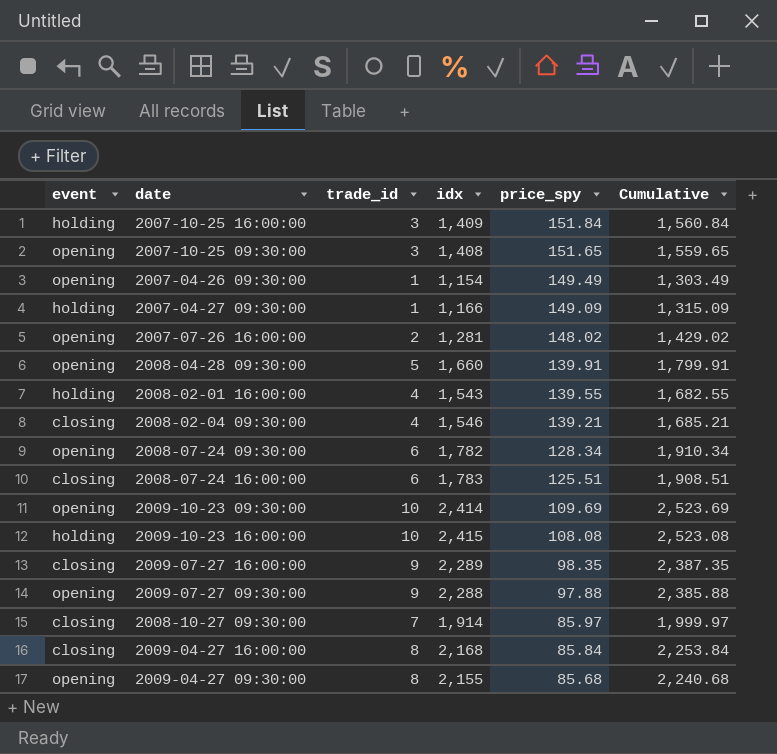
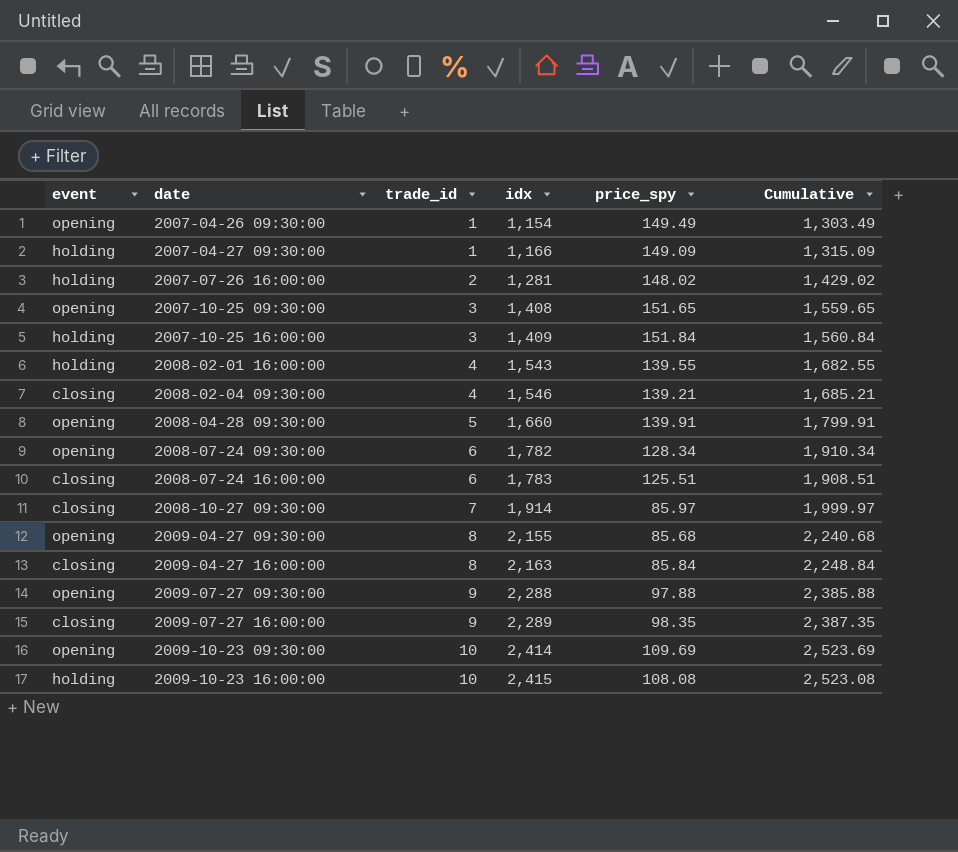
row order: price_spy descending -> date ascending
2007-07-26 16:00:00 | event: opening -> holding
2009-04-27 16:00:00 | idx: 2,168 -> 2,163
2009-04-27 16:00:00 | Cumulative: 2,253.84 -> 2,248.84

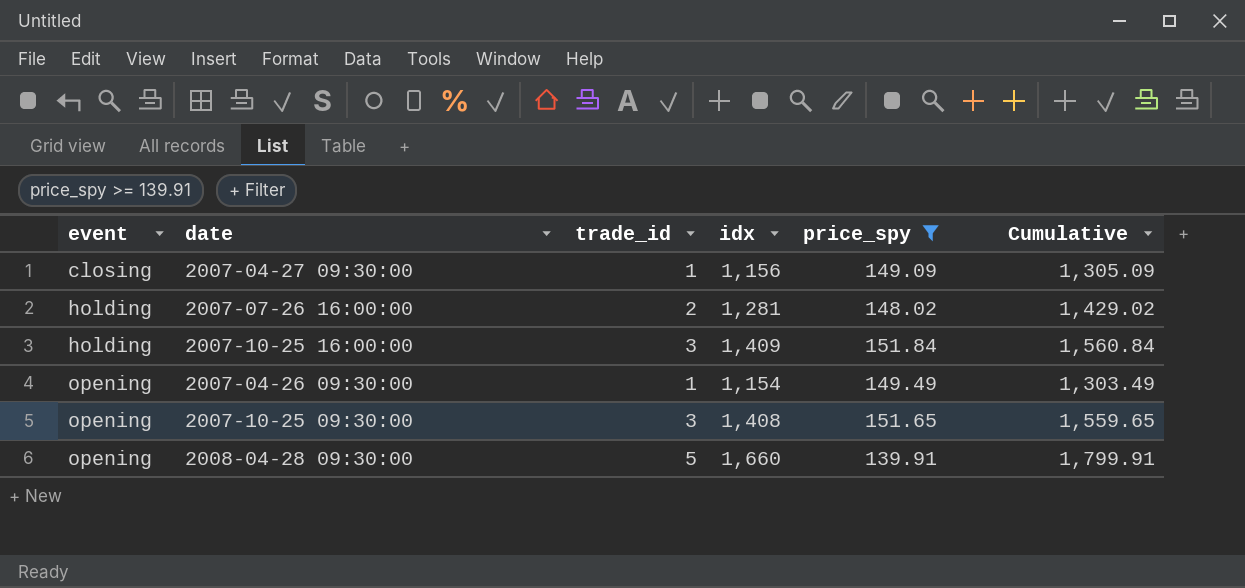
filter: none -> price_spy >= 139.91
row order: date ascending -> event ascending
2007-04-27 09:30:00 | event: holding -> closing
2007-04-27 09:30:00 | idx: 1,166 -> 1,156
2007-04-27 09:30:00 | Cumulative: 1,315.09 -> 1,305.09

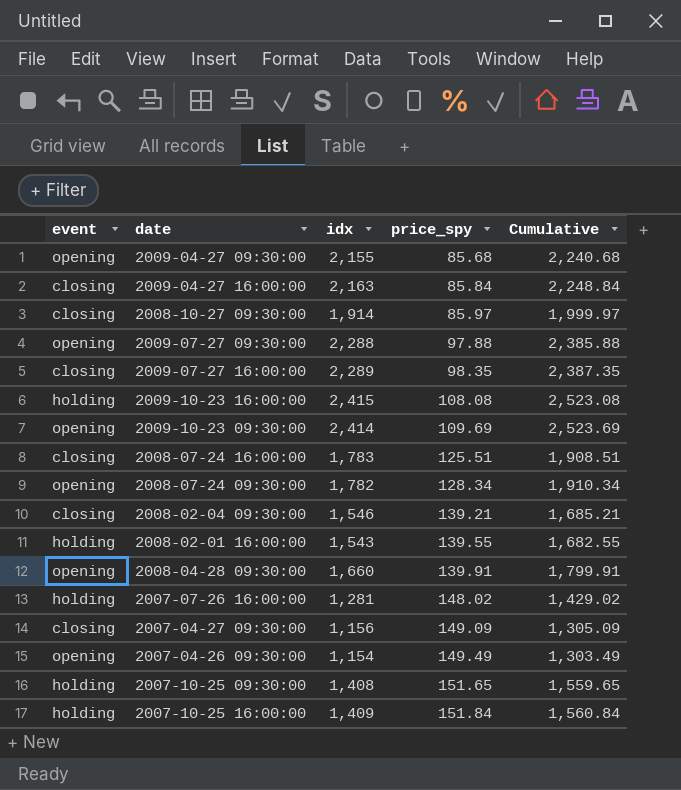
filter: price_spy >= 139.91 -> none
row order: event ascending -> price_spy ascending
column trade_id | position: 3 -> none
2007-10-25 09:30:00 | event: opening -> holding

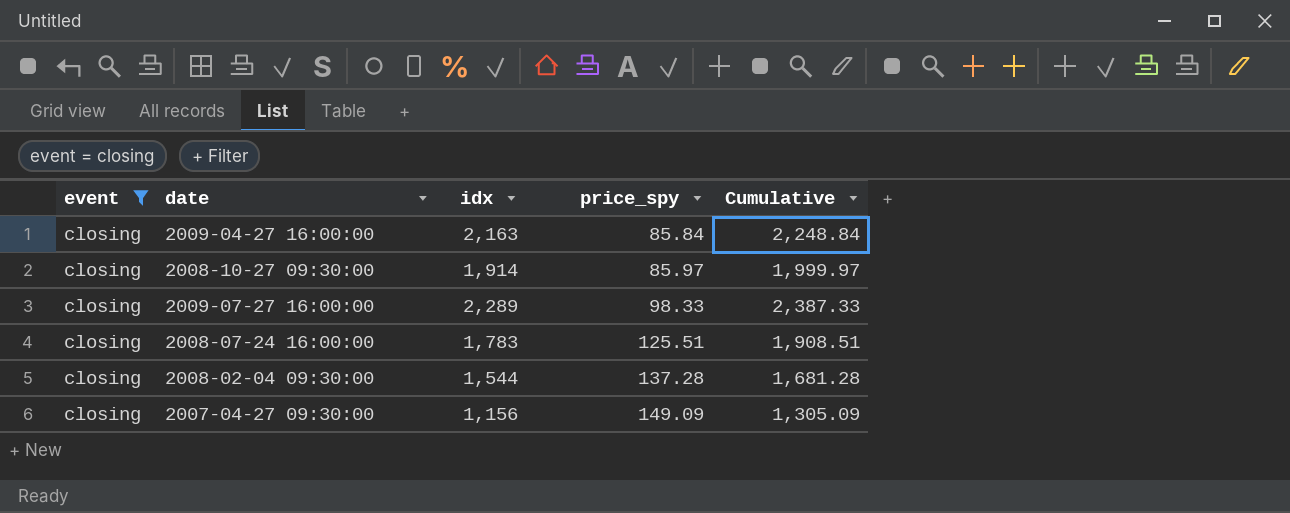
filter: none -> event = closing
2009-07-27 16:00:00 | price_spy: 98.35 -> 98.33
2009-07-27 16:00:00 | Cumulative: 2,387.35 -> 2,387.33
2008-02-04 09:30:00 | idx: 1,546 -> 1,544
2008-02-04 09:30:00 | price_spy: 139.21 -> 137.28
2008-02-04 09:30:00 | Cumulative: 1,685.21 -> 1,681.28

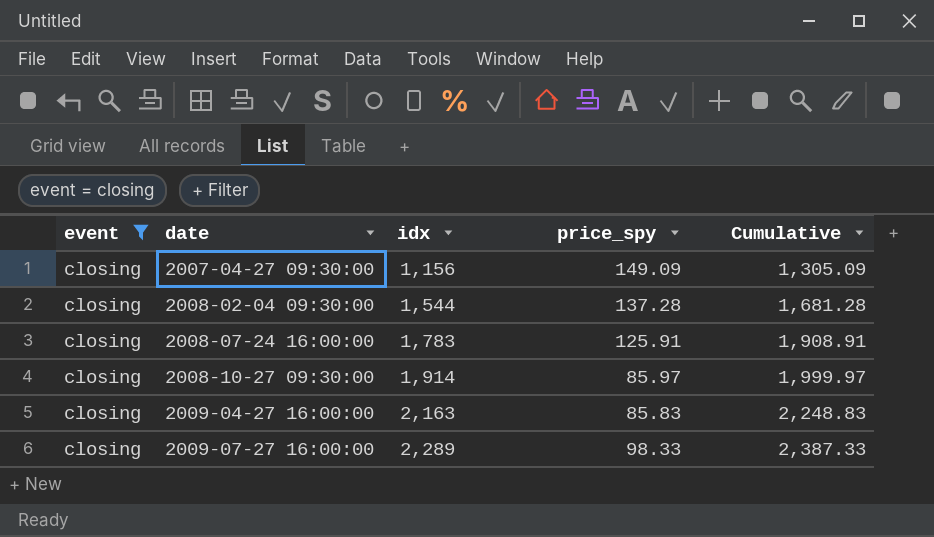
row order: price_spy ascending -> date ascending
2008-07-24 16:00:00 | price_spy: 125.51 -> 125.91
2008-07-24 16:00:00 | Cumulative: 1,908.51 -> 1,908.91
2009-04-27 16:00:00 | price_spy: 85.84 -> 85.83
2009-04-27 16:00:00 | Cumulative: 2,248.84 -> 2,248.83

